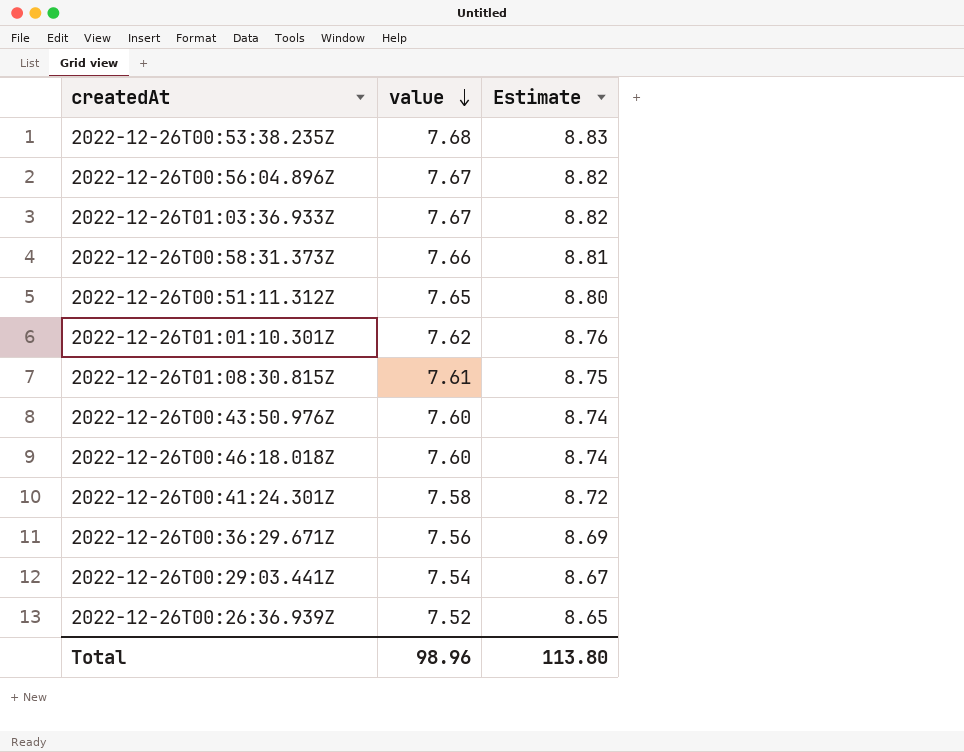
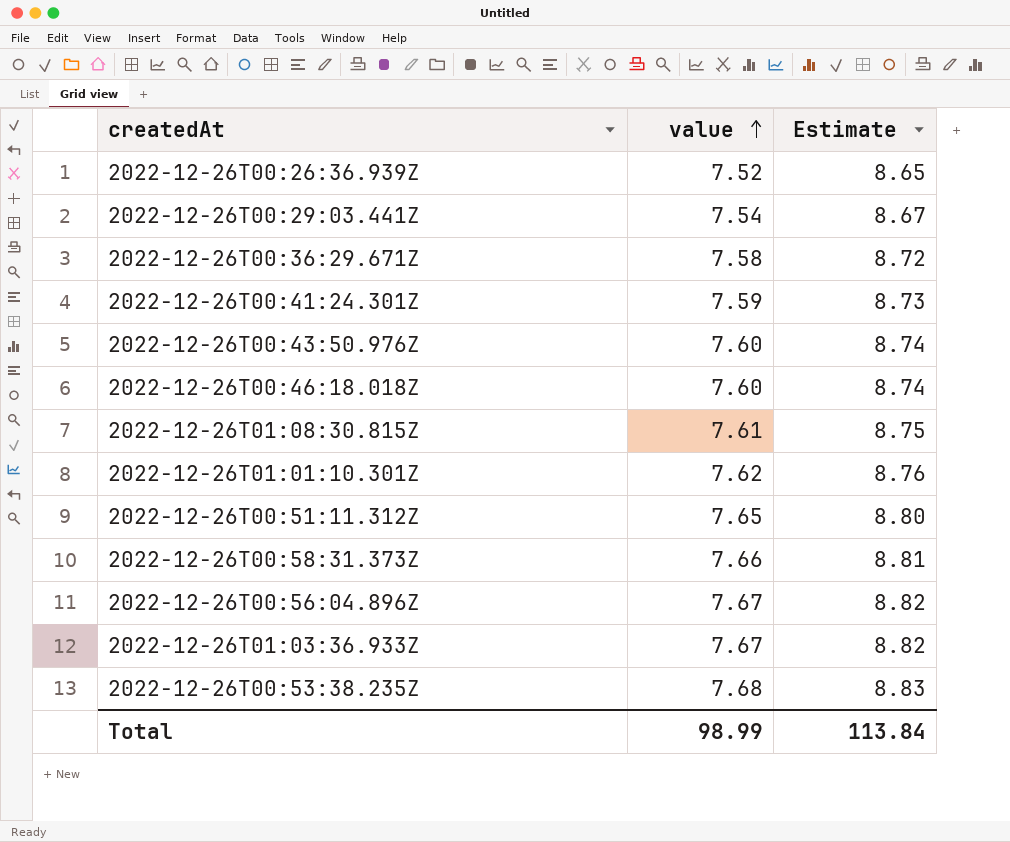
row order: value descending -> value ascending
2022-12-26T00:36:29.671Z | value: 7.56 -> 7.58
2022-12-26T00:36:29.671Z | Estimate: 8.69 -> 8.72
2022-12-26T00:41:24.301Z | value: 7.58 -> 7.59
2022-12-26T00:41:24.301Z | Estimate: 8.72 -> 8.73
Total | value: 98.96 -> 98.99
Total | Estimate: 113.80 -> 113.84

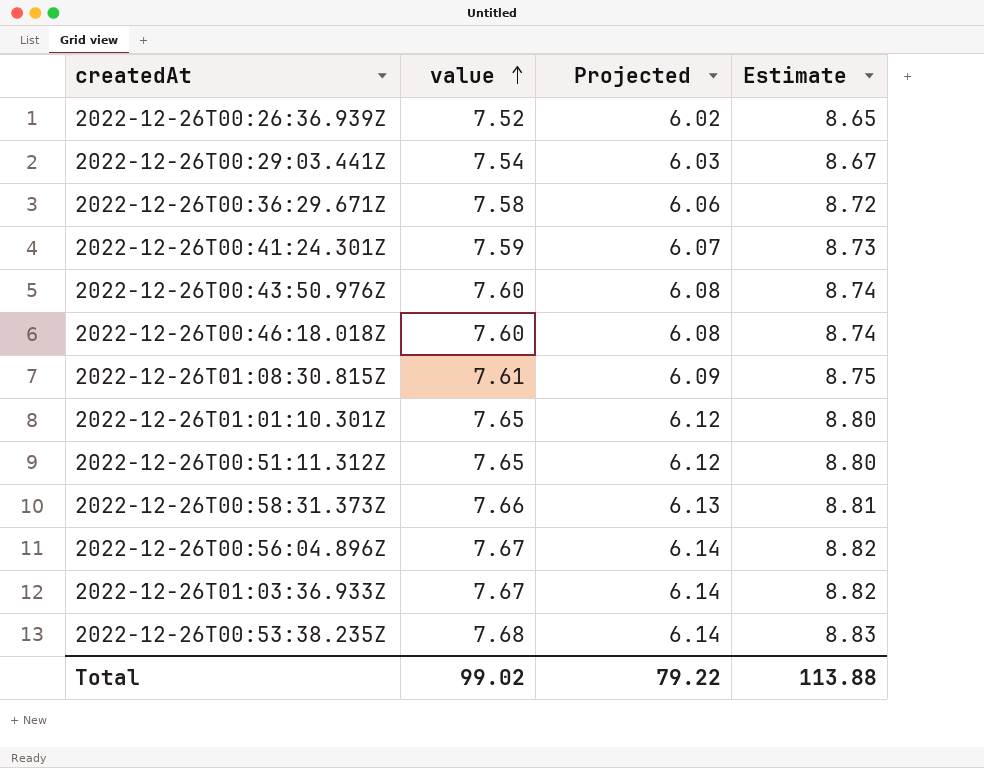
column Projected | formula: none -> [value] * 0.8
2022-12-26T01:01:10.301Z | value: 7.62 -> 7.65
2022-12-26T01:01:10.301Z | Estimate: 8.76 -> 8.80
Total | value: 98.99 -> 99.02
Total | Estimate: 113.84 -> 113.88

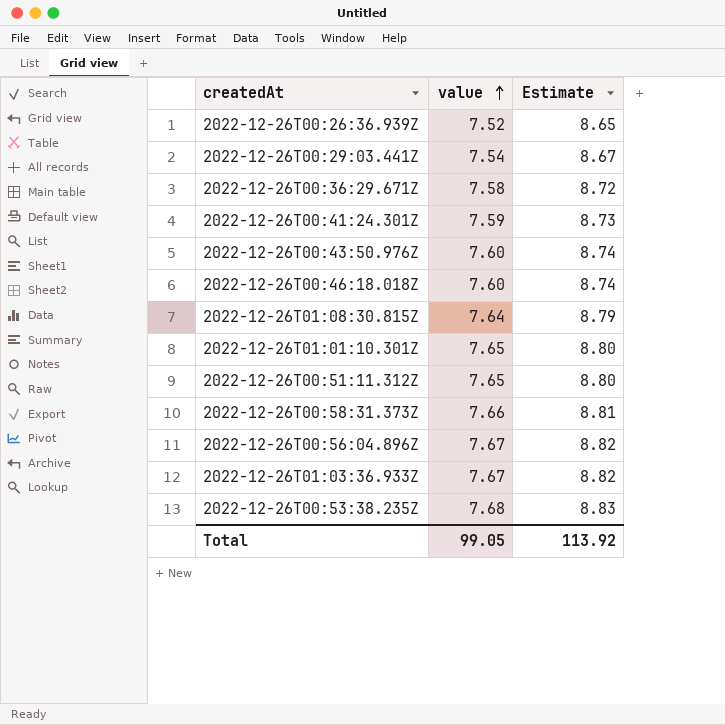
column Projected | formula: [value] * 0.8 -> none
2022-12-26T01:08:30.815Z | value: 7.61 -> 7.64
2022-12-26T01:08:30.815Z | Estimate: 8.75 -> 8.79
Total | value: 99.02 -> 99.05
Total | Estimate: 113.88 -> 113.92

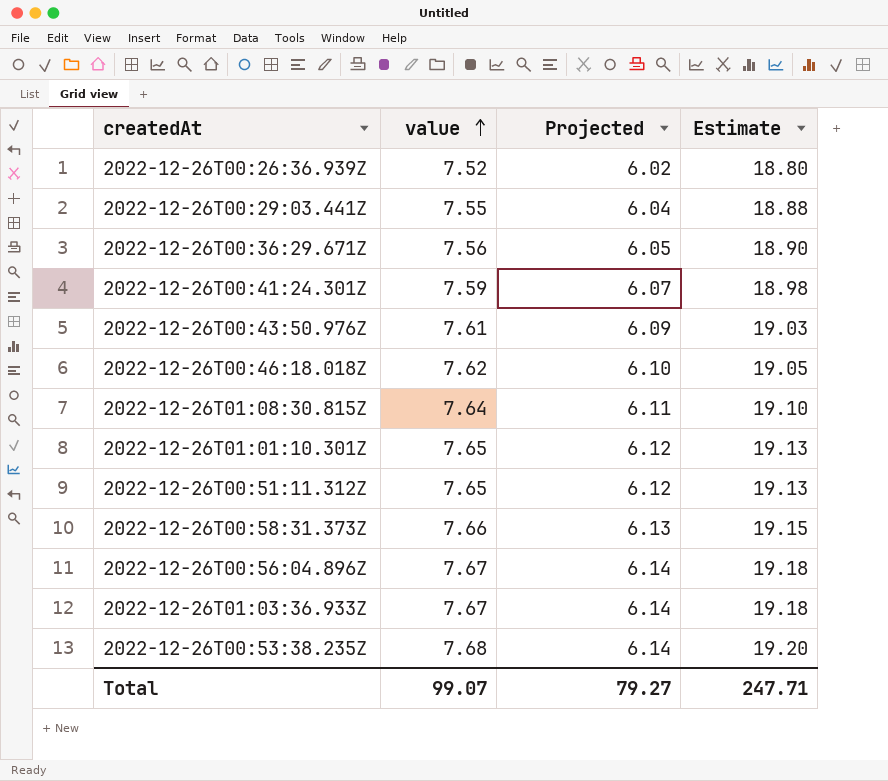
column Projected | formula: none -> [value] * 0.8
column Estimate | formula: [value] * 1.15 -> [value] * 2.5
2022-12-26T00:29:03.441Z | value: 7.54 -> 7.55
2022-12-26T00:36:29.671Z | value: 7.58 -> 7.56
2022-12-26T00:43:50.976Z | value: 7.60 -> 7.61
2022-12-26T00:46:18.018Z | value: 7.60 -> 7.62
Total | value: 99.05 -> 99.07
Total | Estimate: 113.92 -> 247.71

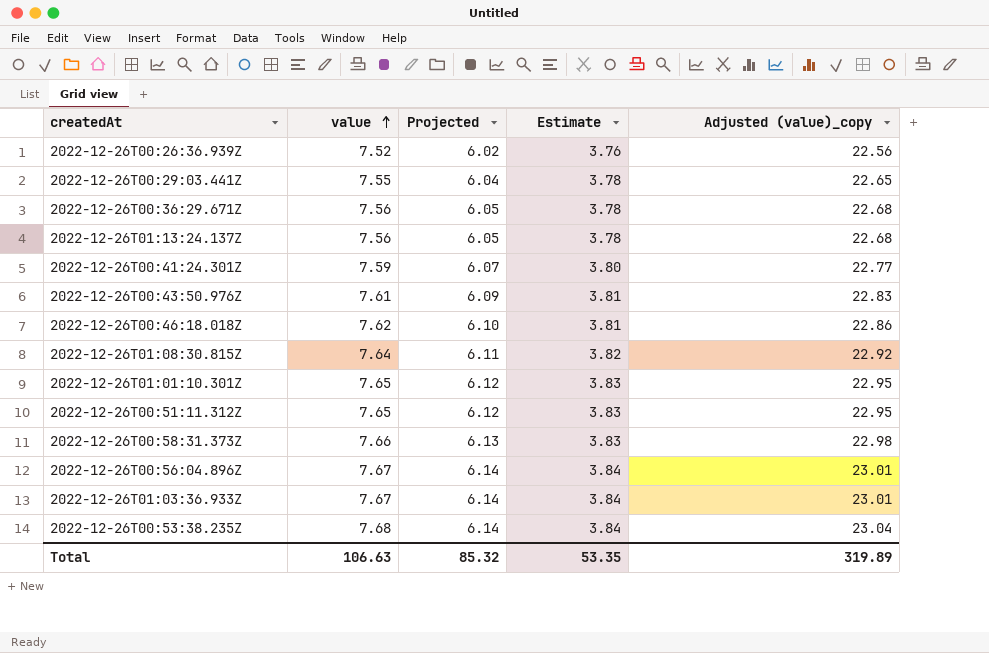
column Estimate | formula: [value] * 2.5 -> [value] * 0.5
column Adjusted (value)_copy | formula: none -> [value] * 3
row 2022-12-26T01:13:24.137Z: none -> 7.56 | 6.05 | 3.78 | 22.68
Total | value: 99.07 -> 106.63
Total | Projected: 79.27 -> 85.32
Total | Estimate: 247.71 -> 53.35

